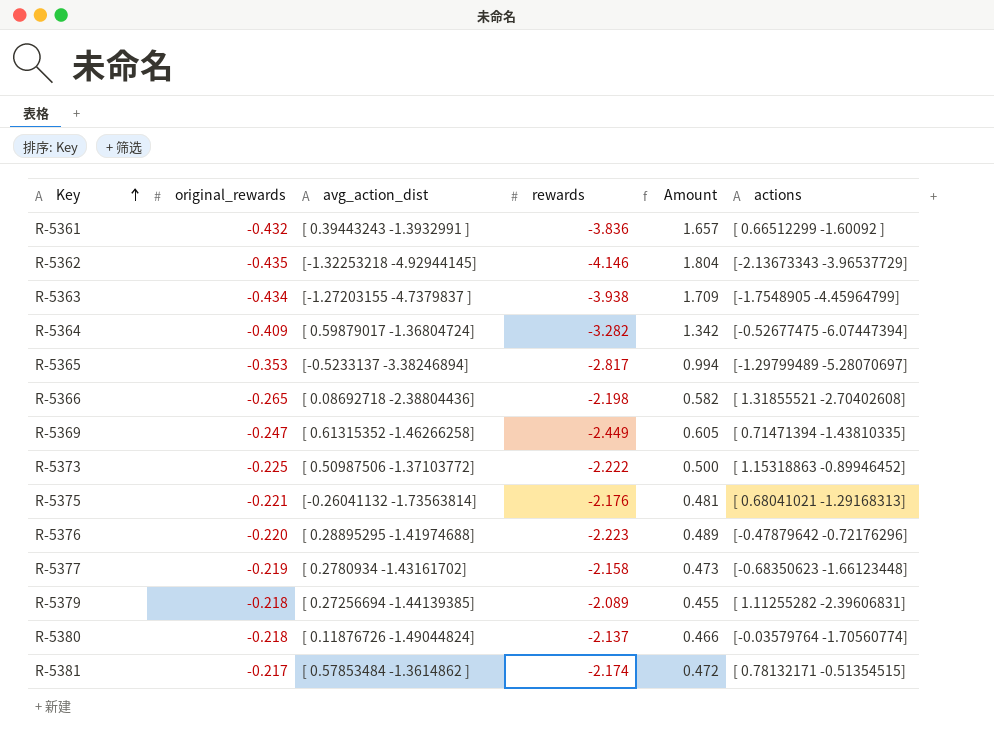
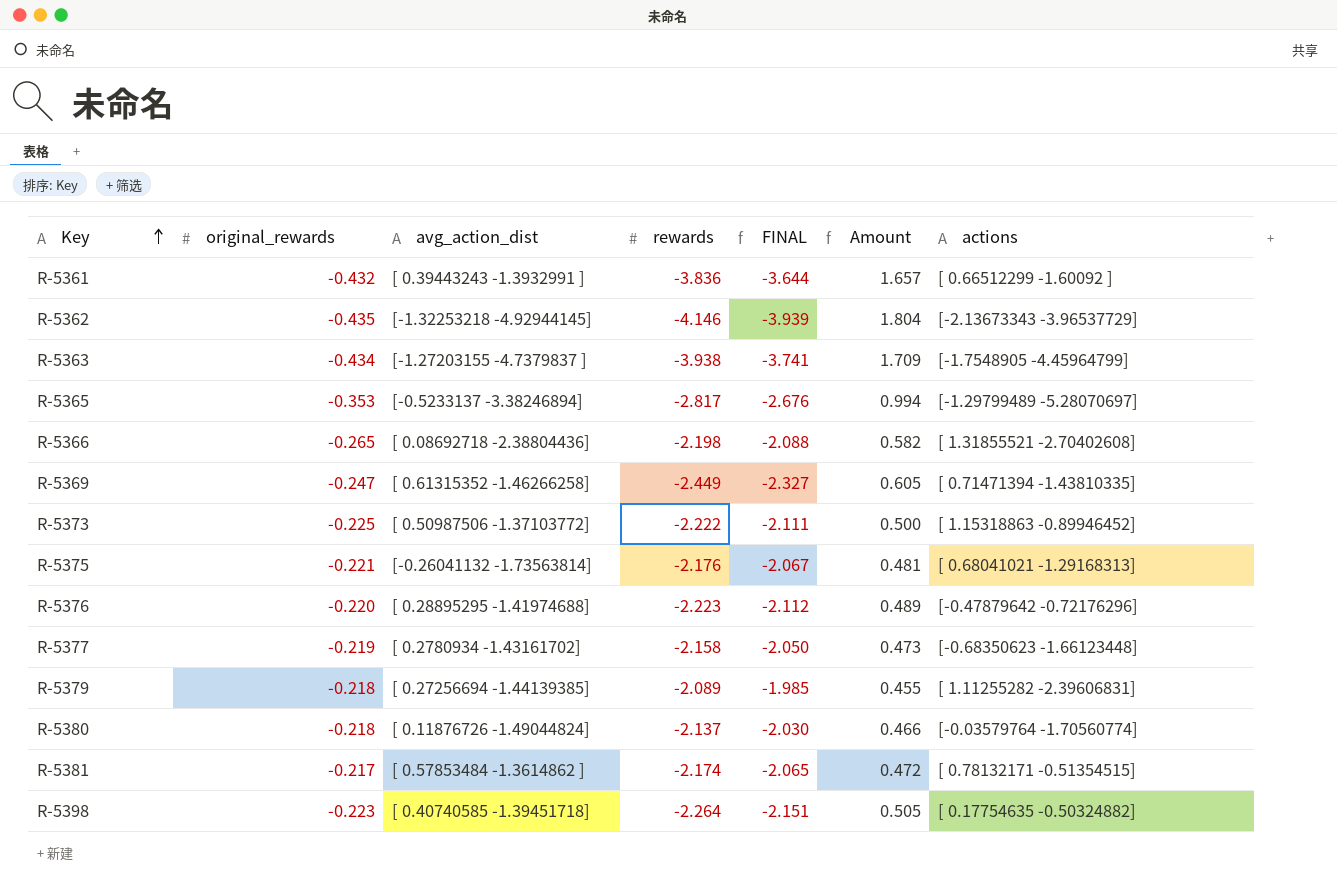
column FINAL | formula: none -> [rewards] * 0.95
row R-5364: -0.409 | [ 0.59879017 -1.36804724] | -3.282 | 1.342 | [-0.52677475 -6.07447394] -> none
row R-5398: none -> -0.223 | [ 0.40740585 -1.39451718] | -2.264 | -2.151 | 0.505 | [ 0.17754635 -0.50324882]

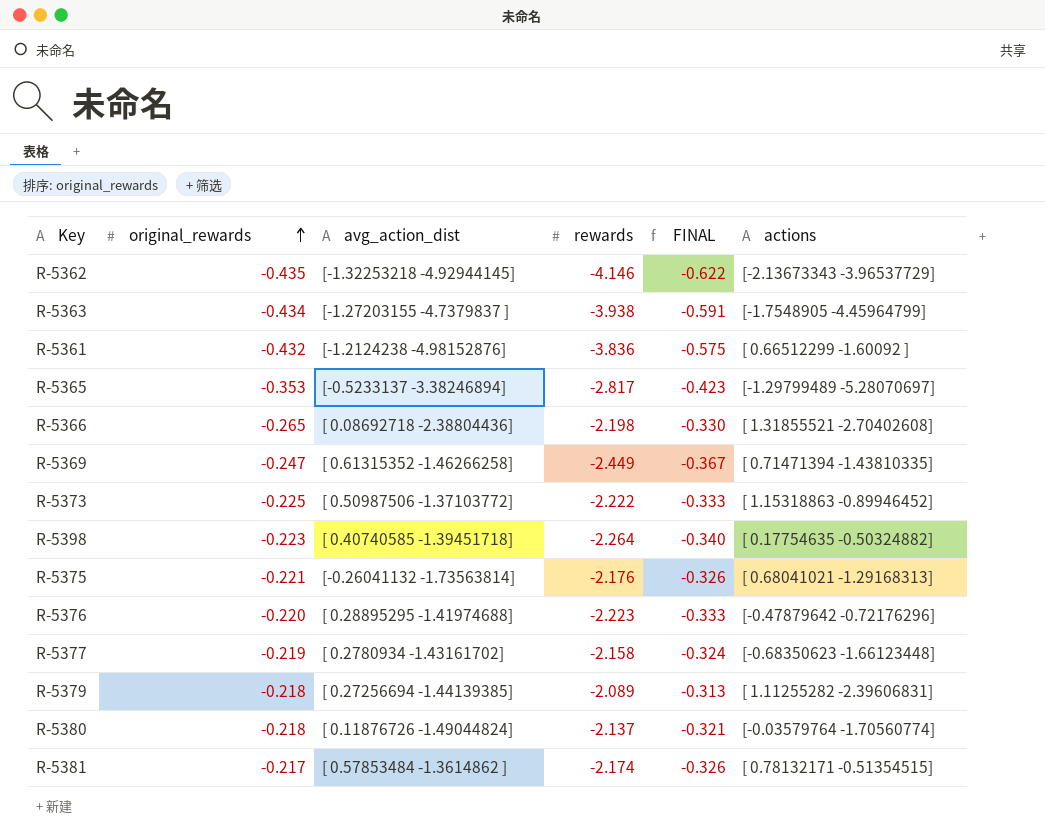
row order: Key ascending -> original_rewards ascending
column Amount | formula: [original_rewards] * [rewards] -> none
column FINAL | formula: [rewards] * 0.95 -> [rewards] * 0.15
R-5361 | avg_action_dist: [ 0.39443243 -1.3932991 ] -> [-1.2124238 -4.98152876]

